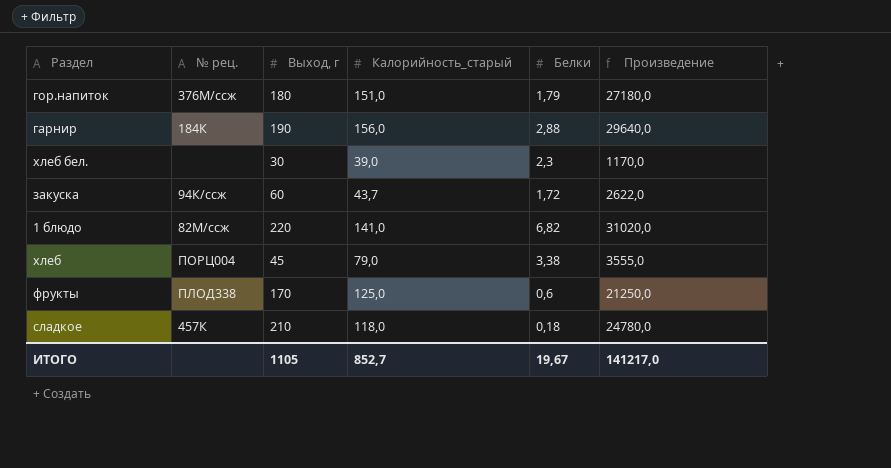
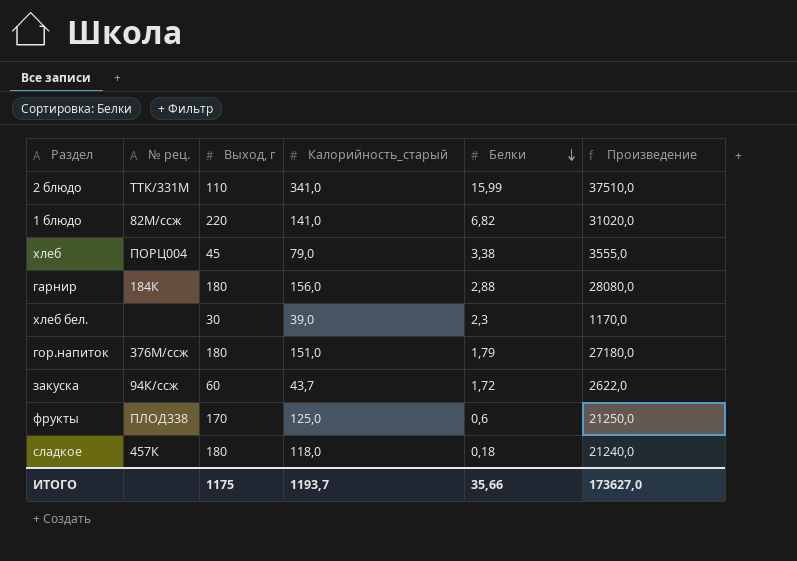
row order: none -> Белки descending
row 2 блюдо: none -> ТТК/331М | 110 | 341,0 | 15,99 | 37510,0
гарнир | Выход, г: 190 -> 180
гарнир | Произведение: 29640,0 -> 28080,0
сладкое | Выход, г: 210 -> 180
сладкое | Произведение: 24780,0 -> 21240,0
ИТОГО | Выход, г: 1105 -> 1175
ИТОГО | Калорийность_старый: 852,7 -> 1193,7
ИТОГО | Белки: 19,67 -> 35,66
ИТОГО | Произведение: 141217,0 -> 173627,0

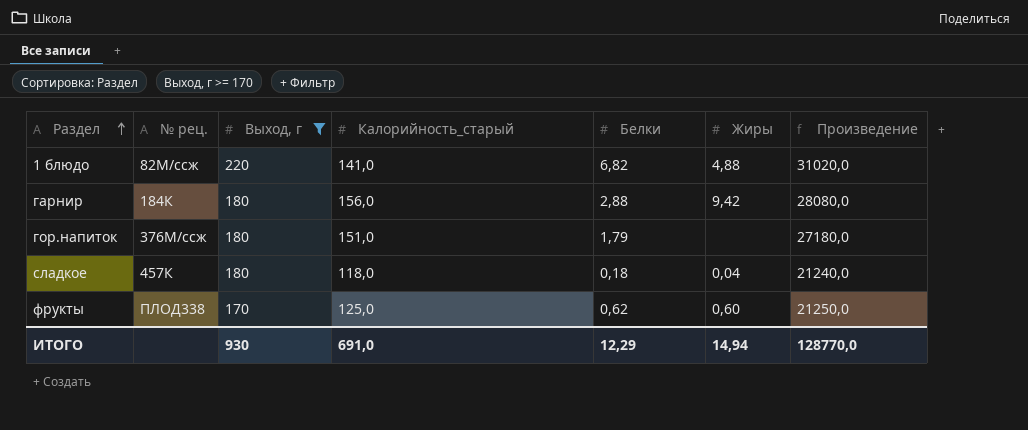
filter: none -> Выход, г >= 170
row order: Белки descending -> Раздел ascending
column Жиры | position: none -> 6
фрукты | Белки: 0,6 -> 0,62
ИТОГО | Выход, г: 1175 -> 930
ИТОГО | Калорийность_старый: 1193,7 -> 691,0
ИТОГО | Белки: 35,66 -> 12,29
ИТОГО | Произведение: 173627,0 -> 128770,0

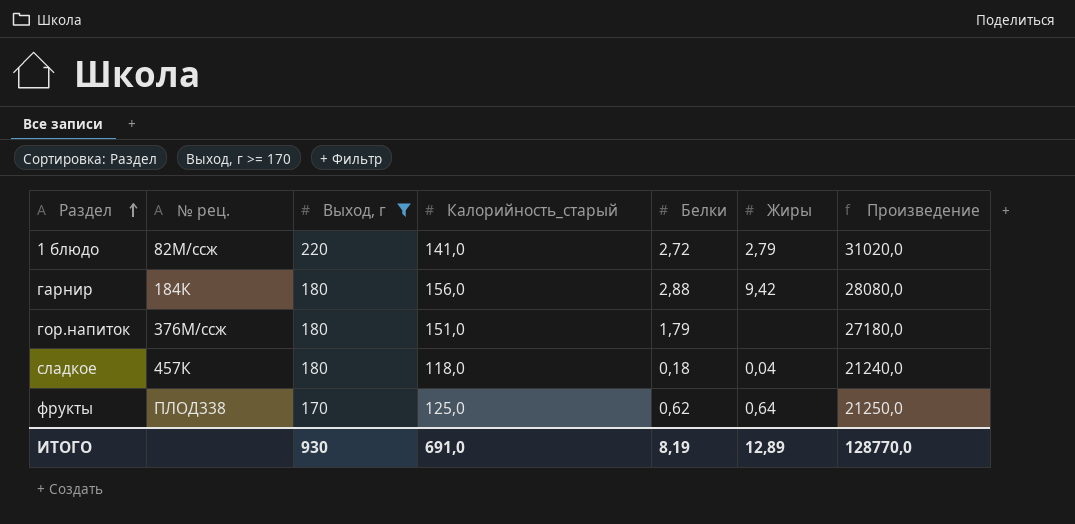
1 блюдо | Белки: 6,82 -> 2,72
1 блюдо | Жиры: 4,88 -> 2,79
фрукты | Жиры: 0,60 -> 0,64
ИТОГО | Белки: 12,29 -> 8,19
ИТОГО | Жиры: 14,94 -> 12,89

